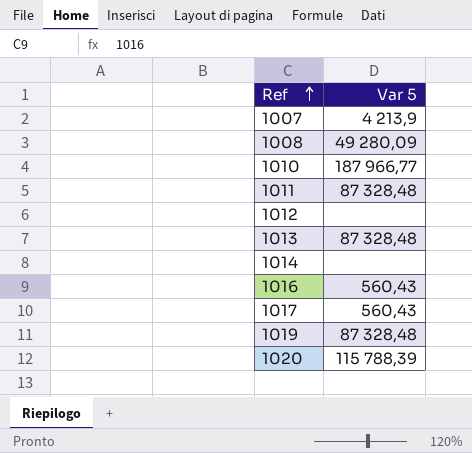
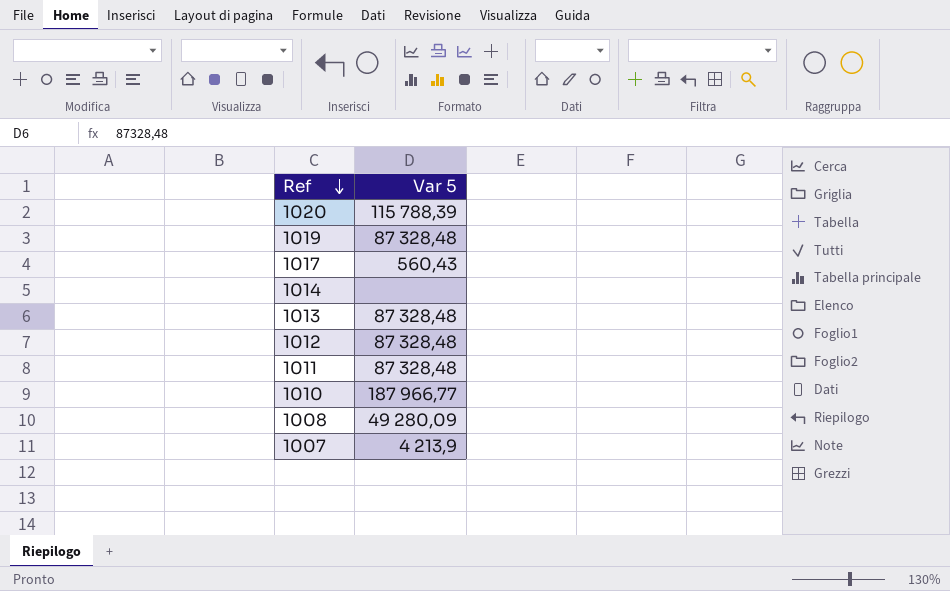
row order: Ref ascending -> Ref descending
row 1016: 560,43 -> none
1012 | Var 5: none -> 87 328,48

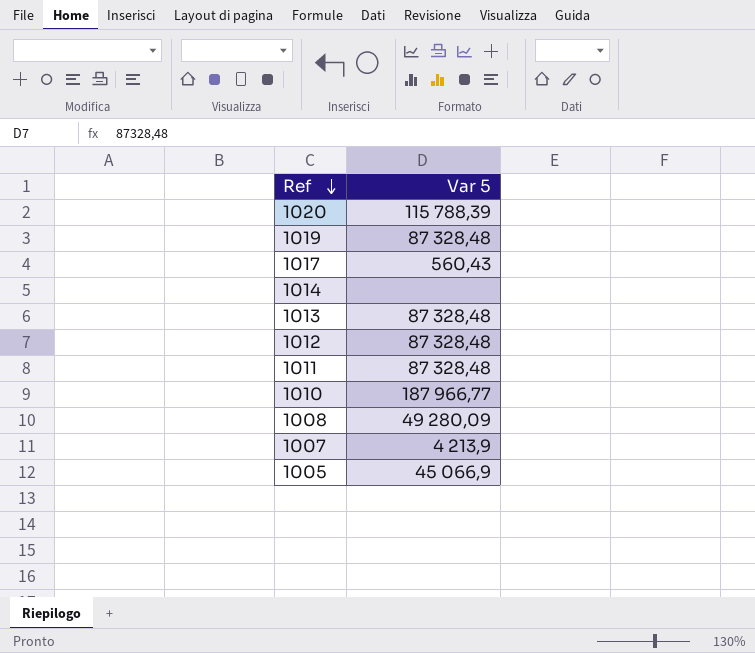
row 1005: none -> 45 066,9

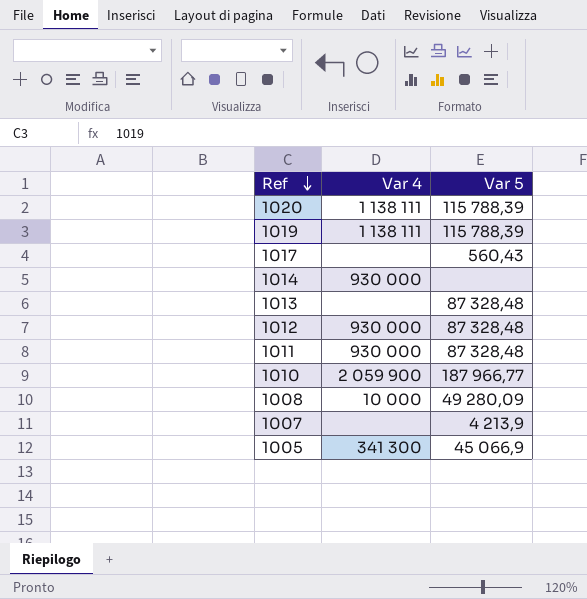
column Var 4 | position: none -> 2
1019 | Var 5: 87 328,48 -> 115 788,39

